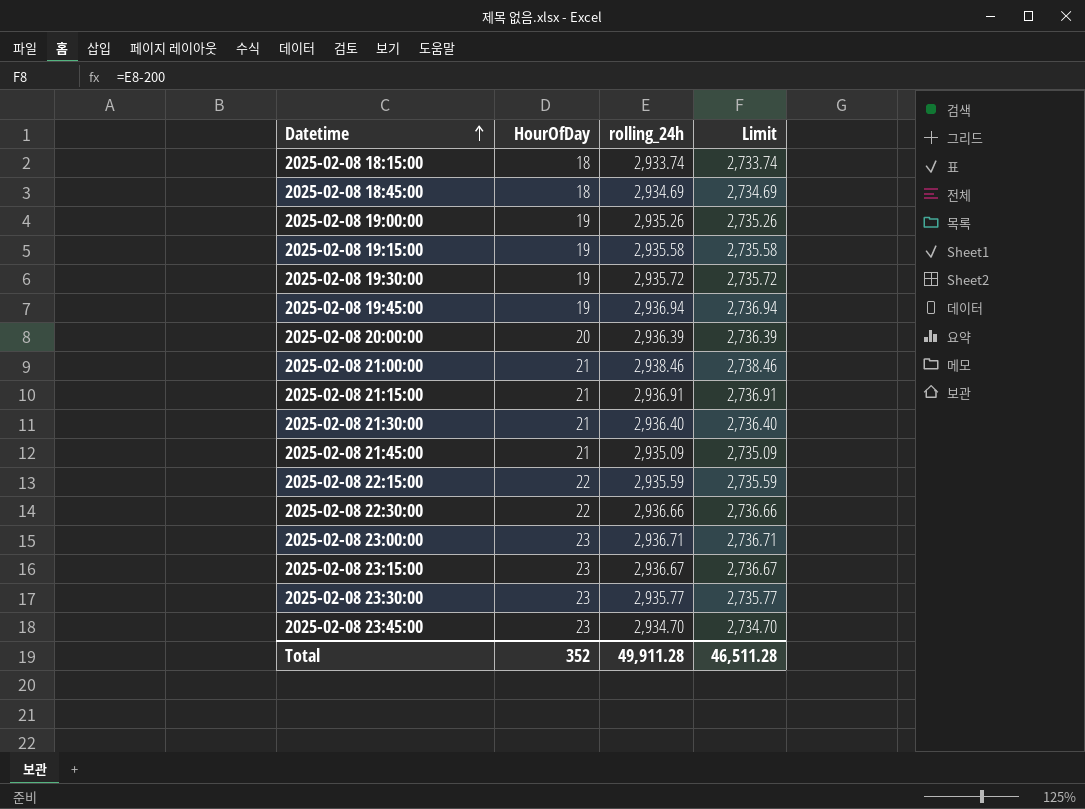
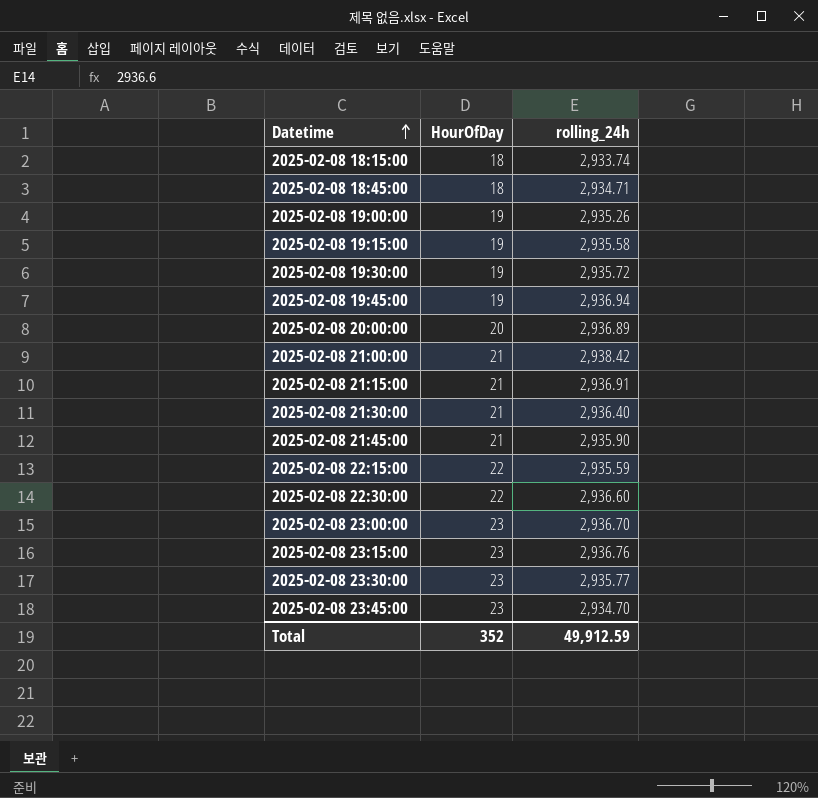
column Limit | formula: [rolling_24h] - 200 -> none
2025-02-08 18:45:00 | rolling_24h: 2,934.69 -> 2,934.71
2025-02-08 20:00:00 | rolling_24h: 2,936.39 -> 2,936.89
2025-02-08 21:00:00 | rolling_24h: 2,938.46 -> 2,938.42
2025-02-08 21:45:00 | rolling_24h: 2,935.09 -> 2,935.90
2025-02-08 22:30:00 | rolling_24h: 2,936.66 -> 2,936.60
2025-02-08 23:00:00 | rolling_24h: 2,936.71 -> 2,936.70
2025-02-08 23:15:00 | rolling_24h: 2,936.67 -> 2,936.76
Total | rolling_24h: 49,911.28 -> 49,912.59

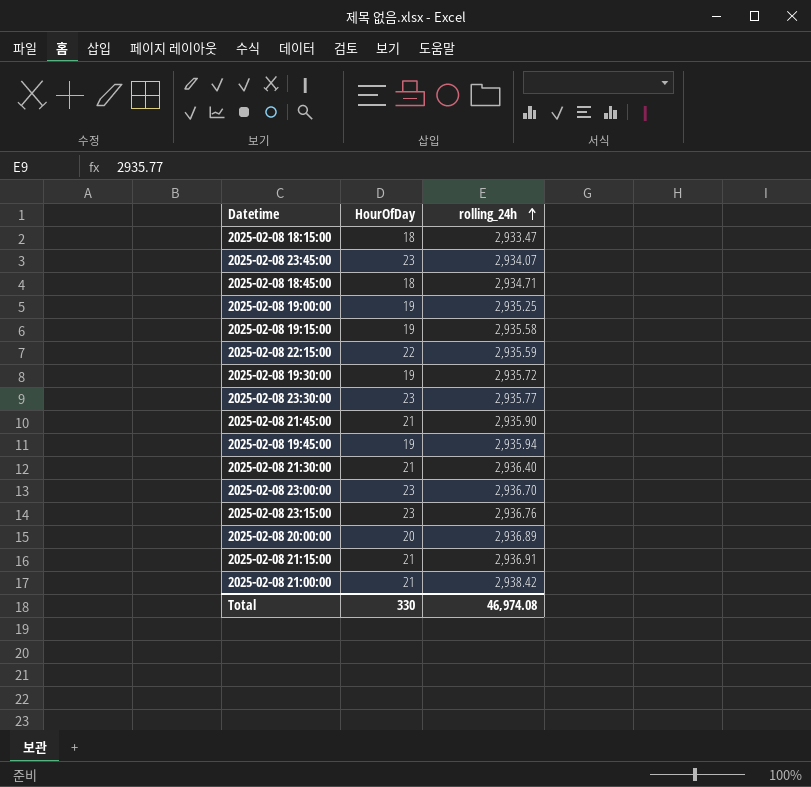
row order: Datetime ascending -> rolling_24h ascending
row 2025-02-08 22:30:00: 22 | 2,936.60 -> none
2025-02-08 18:15:00 | rolling_24h: 2,933.74 -> 2,933.47
2025-02-08 23:45:00 | rolling_24h: 2,934.70 -> 2,934.07
2025-02-08 19:00:00 | rolling_24h: 2,935.26 -> 2,935.25
2025-02-08 19:45:00 | rolling_24h: 2,936.94 -> 2,935.94
Total | HourOfDay: 352 -> 330
Total | rolling_24h: 49,912.59 -> 46,974.08

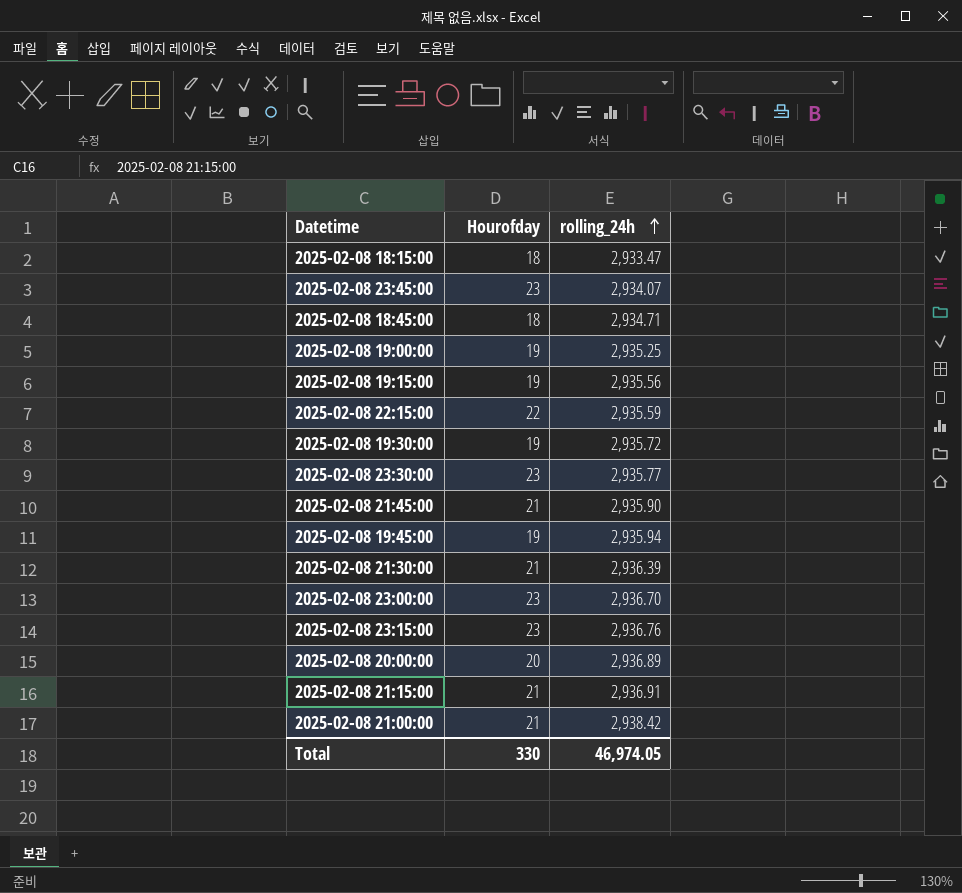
column name: HourOfDay -> Hourofday
2025-02-08 19:15:00 | rolling_24h: 2,935.58 -> 2,935.56
2025-02-08 21:30:00 | rolling_24h: 2,936.40 -> 2,936.39
Total | rolling_24h: 46,974.08 -> 46,974.05

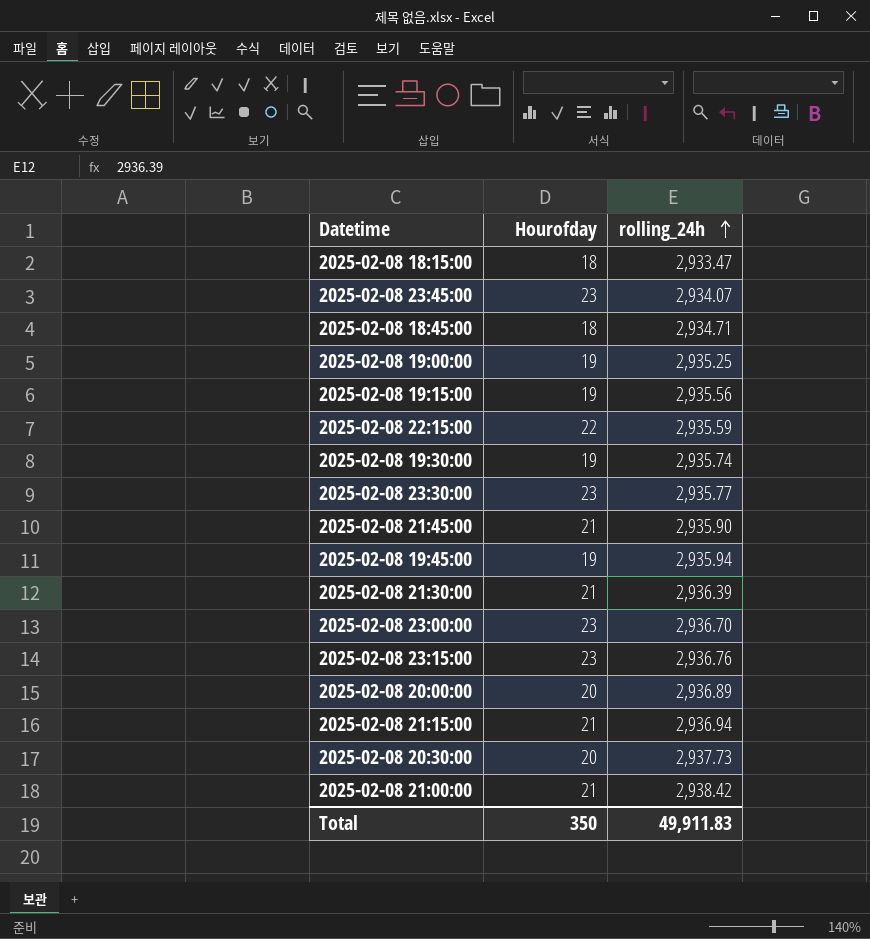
2025-02-08 19:30:00 | rolling_24h: 2,935.72 -> 2,935.74
2025-02-08 21:15:00 | rolling_24h: 2,936.91 -> 2,936.94
row 2025-02-08 20:30:00: none -> 20 | 2,937.73
Total | Hourofday: 330 -> 350
Total | rolling_24h: 46,974.05 -> 49,911.83

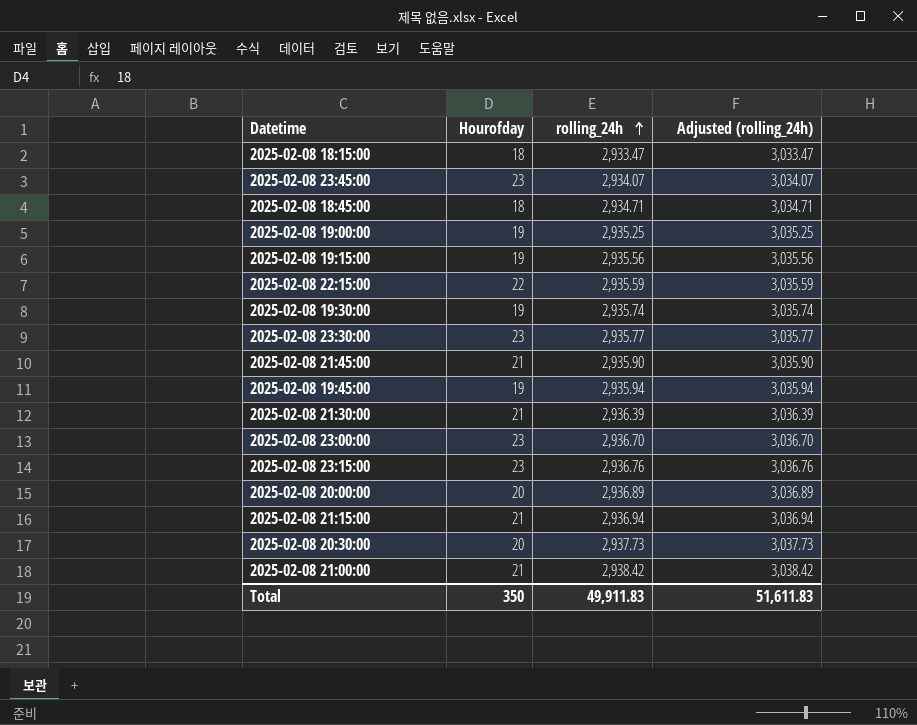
column Adjusted (rolling_24h) | formula: none -> [rolling_24h] + 100

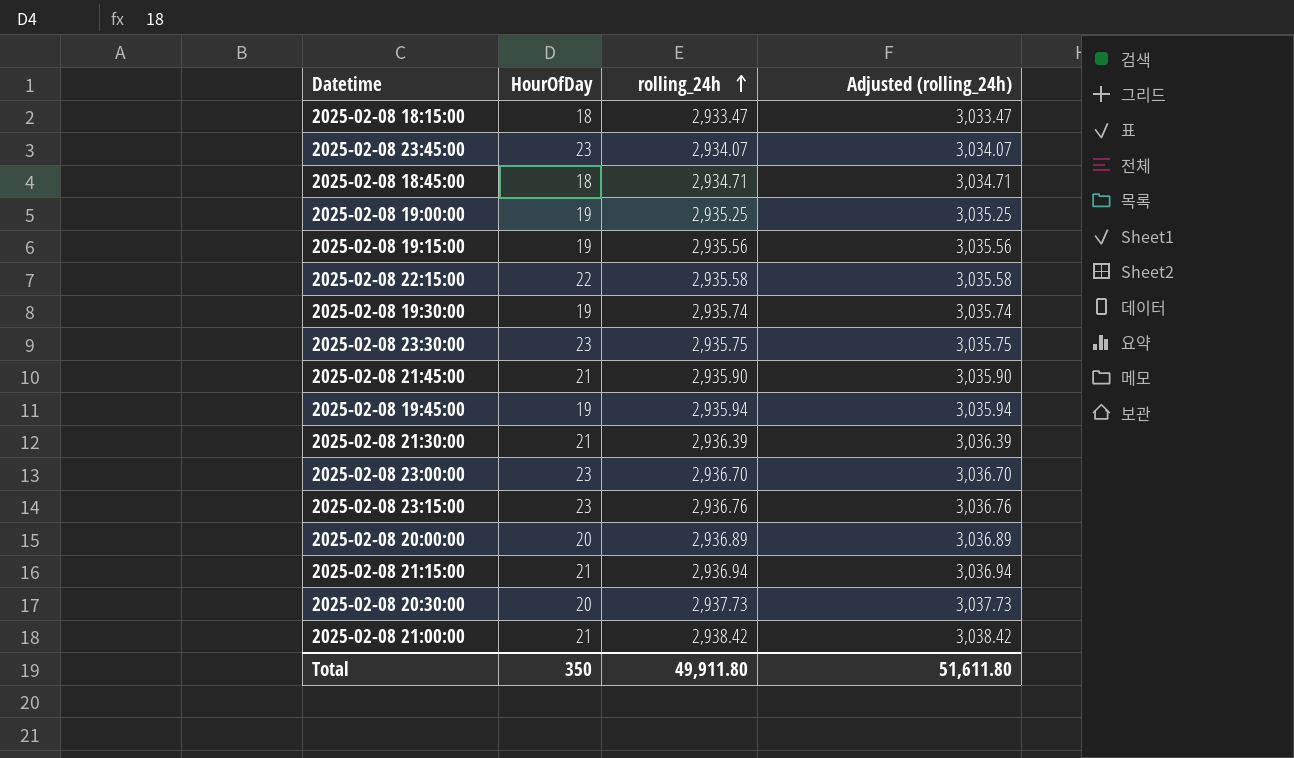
column name: Hourofday -> HourOfDay
2025-02-08 22:15:00 | rolling_24h: 2,935.59 -> 2,935.58
2025-02-08 22:15:00 | Adjusted (rolling_24h): 3,035.59 -> 3,035.58
2025-02-08 23:30:00 | rolling_24h: 2,935.77 -> 2,935.75
2025-02-08 23:30:00 | Adjusted (rolling_24h): 3,035.77 -> 3,035.75
Total | rolling_24h: 49,911.83 -> 49,911.80
Total | Adjusted (rolling_24h): 51,611.83 -> 51,611.80

